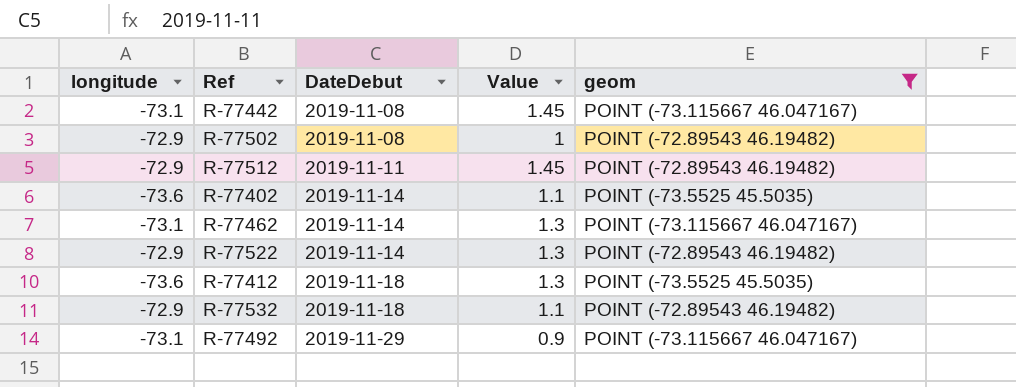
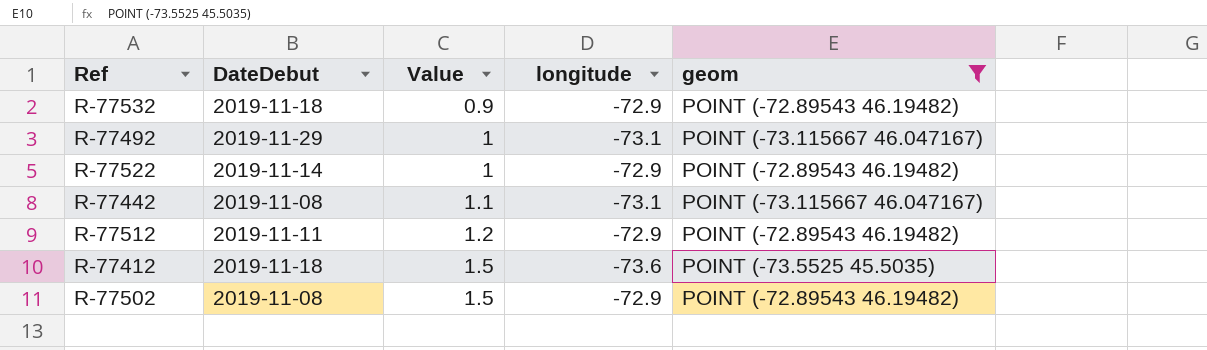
row order: DateDebut ascending -> Value ascending
column longitude | position: 1 -> 4
row R-77402: -73.6 | 2019-11-14 | 1.1 | POINT (-73.5525 45.5035) -> none
row R-77462: -73.1 | 2019-11-14 | 1.3 | POINT (-73.115667 46.047167) -> none
R-77532 | Value: 1.1 -> 0.9
R-77492 | Value: 0.9 -> 1
R-77522 | Value: 1.3 -> 1
R-77442 | Value: 1.45 -> 1.1
R-77512 | Value: 1.45 -> 1.2
R-77412 | Value: 1.3 -> 1.5
R-77502 | Value: 1 -> 1.5

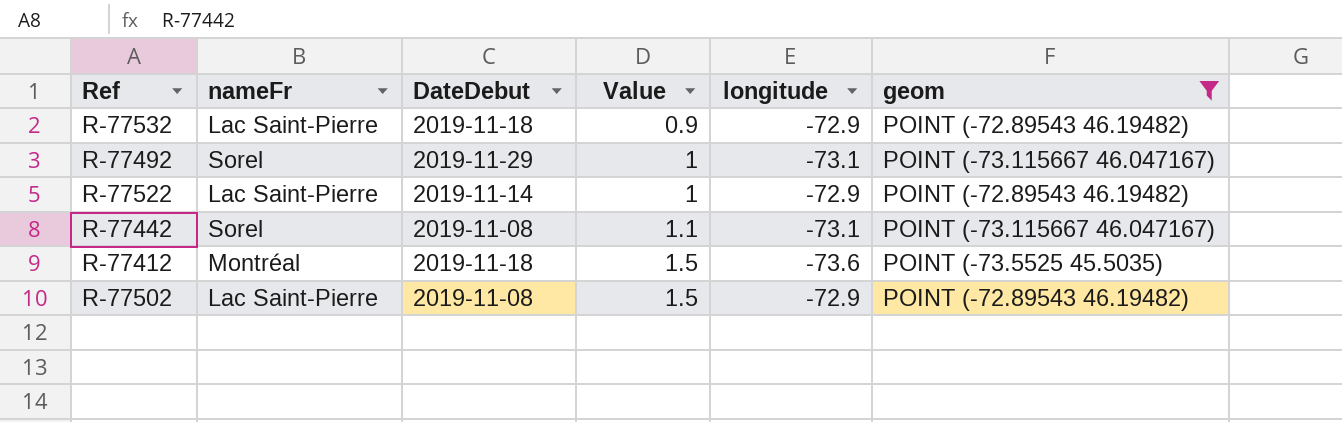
column nameFr | position: none -> 2
row R-77512: 2019-11-11 | 1.2 | -72.9 | POINT (-72.89543 46.19482) -> none

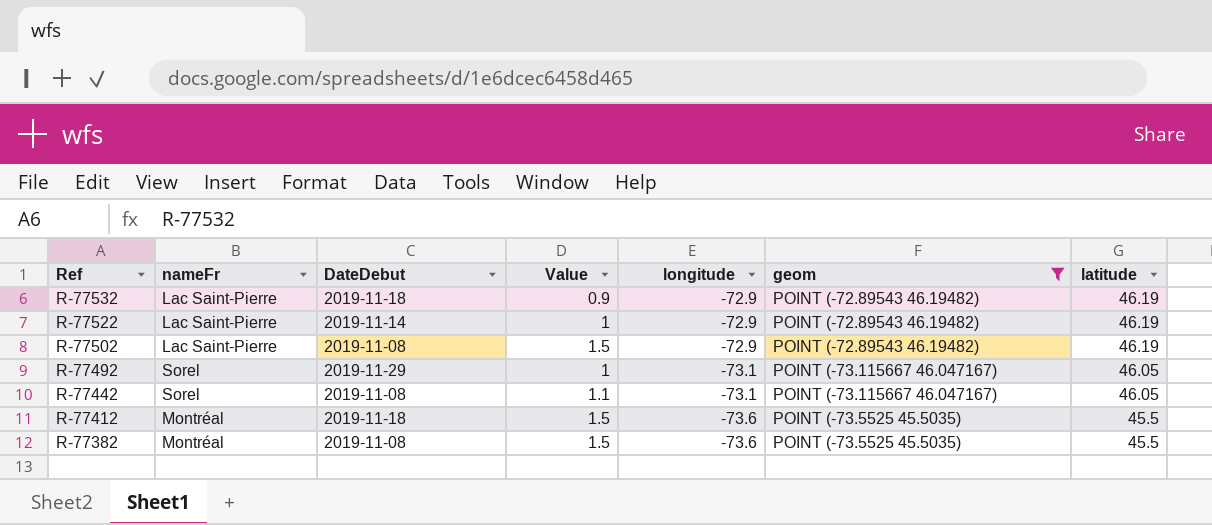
row order: Value ascending -> Ref descending
column latitude | position: none -> 7
row R-77382: none -> Montréal | 2019-11-08 | 1.5 | -73.6 | POINT (-73.5525 45.5035) | 45.5

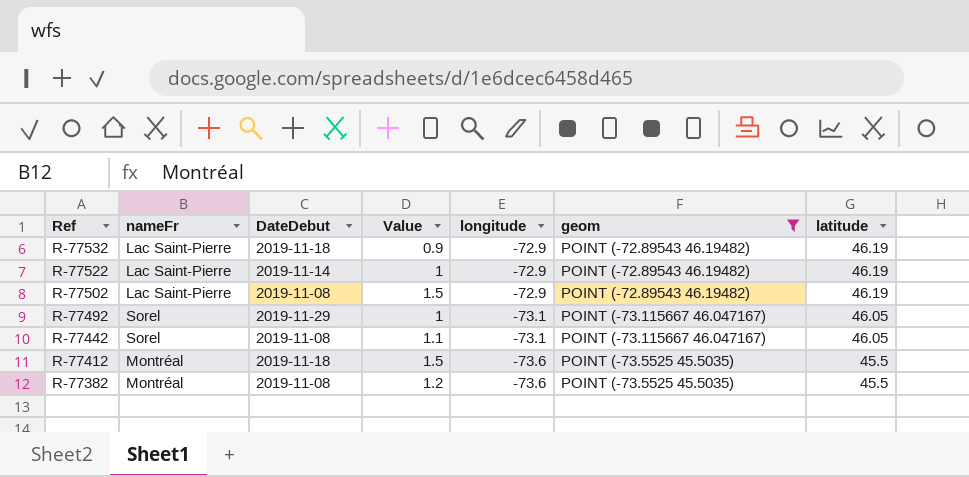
R-77382 | Value: 1.5 -> 1.2

